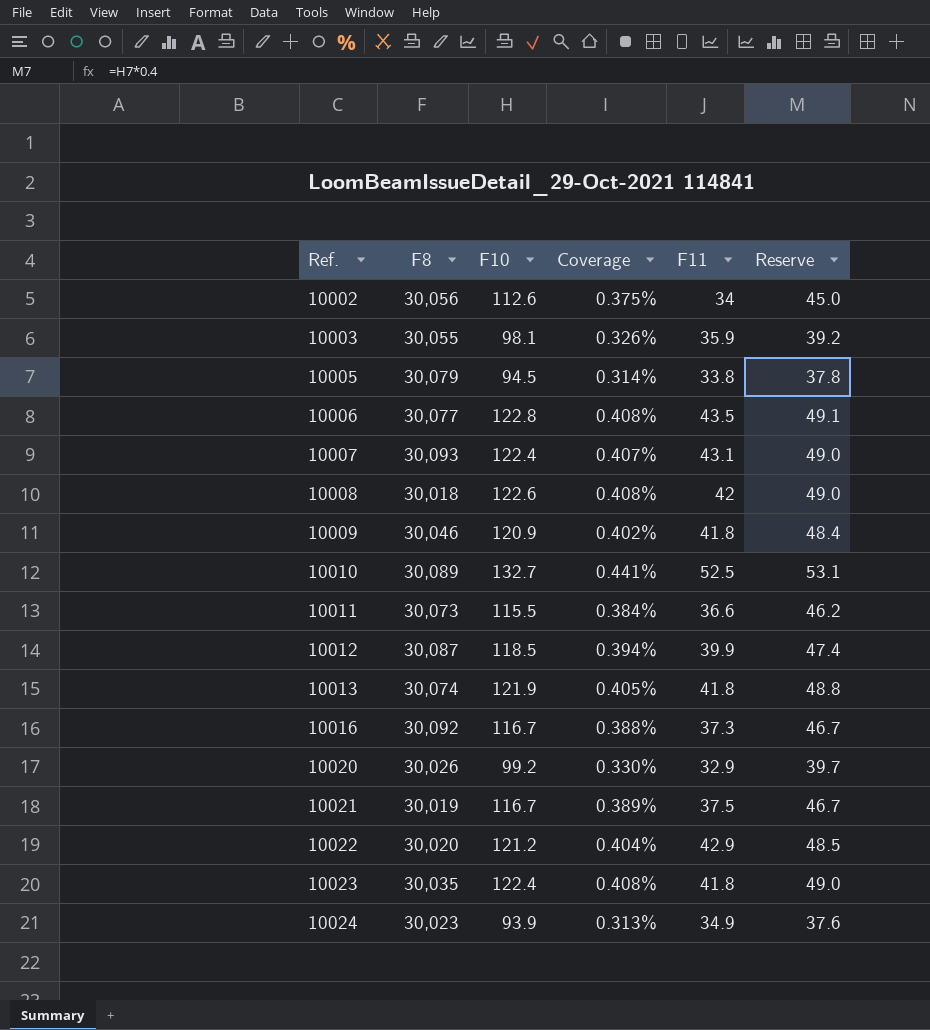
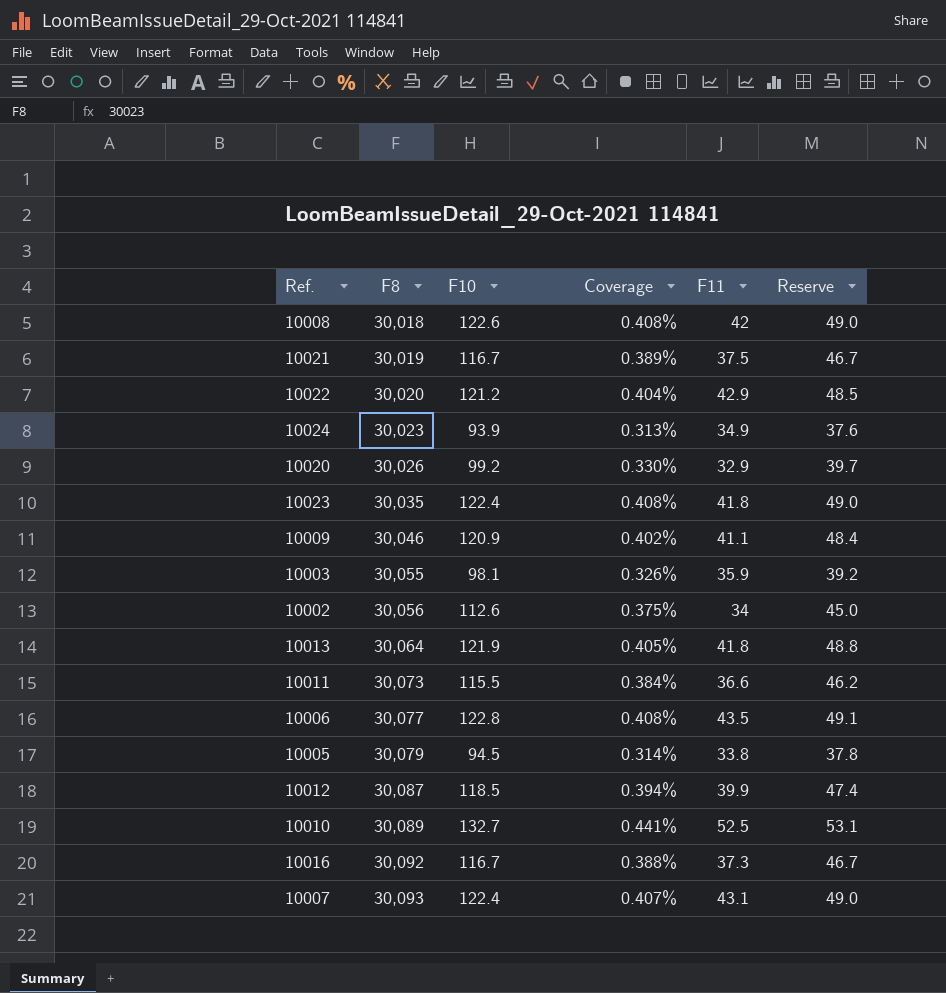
row order: Ref. ascending -> F8 ascending
10009 | F11: 41.8 -> 41.1
10013 | F8: 30,074 -> 30,064

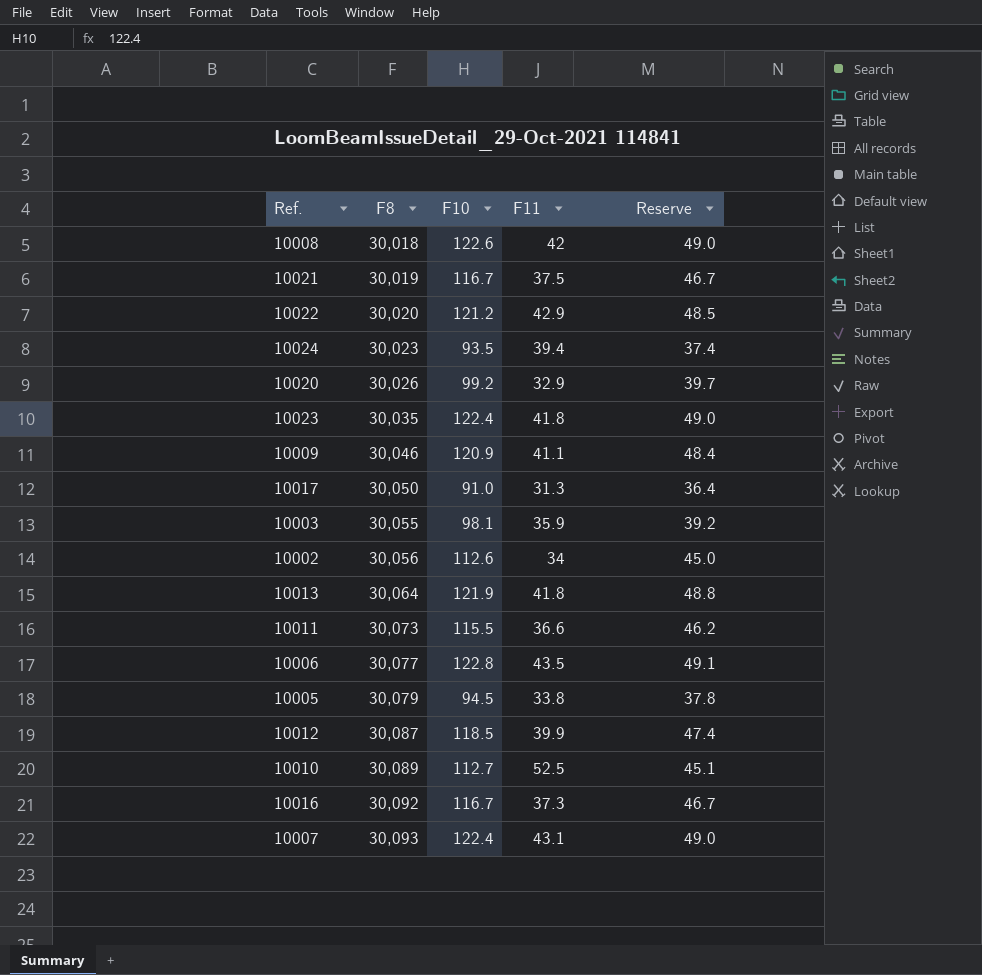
column Coverage | formula: [F10] / [F8] -> none
10024 | F10: 93.9 -> 93.5
10024 | F11: 34.9 -> 39.4
10024 | Reserve: 37.6 -> 37.4
row 10017: none -> 30,050 | 91.0 | 31.3 | 36.4
10010 | F10: 132.7 -> 112.7
10010 | Reserve: 53.1 -> 45.1

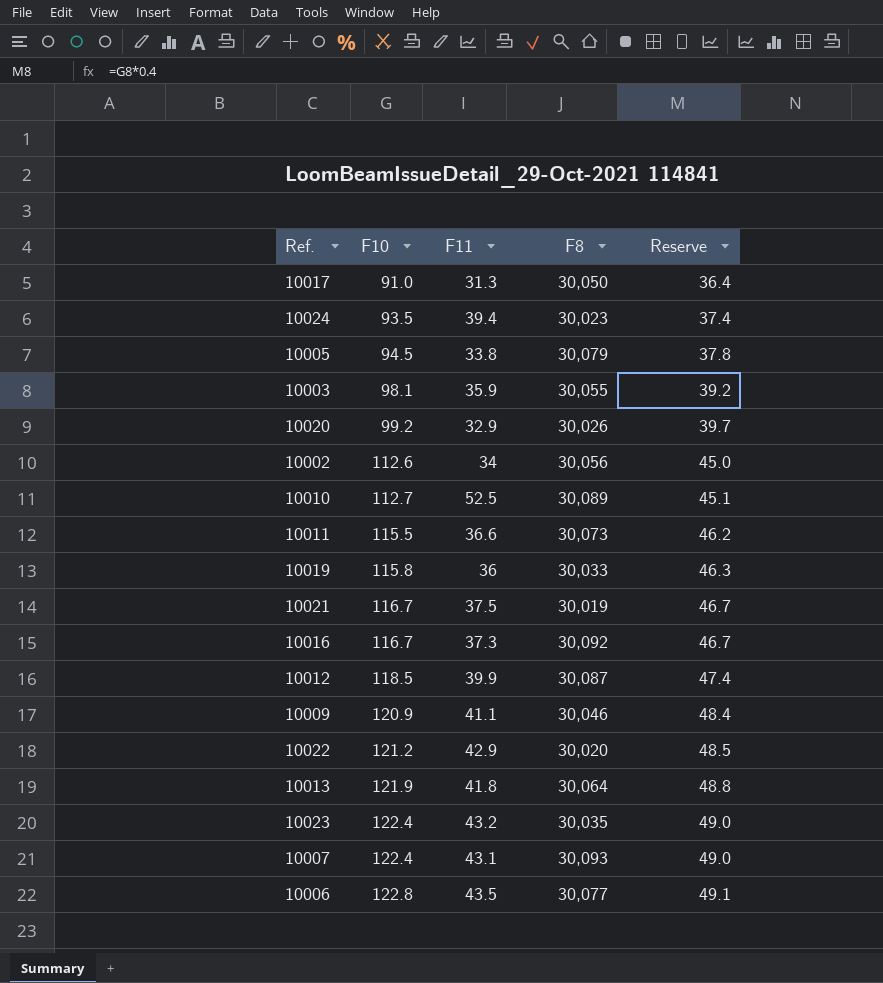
row order: F8 ascending -> F10 ascending
column F8 | position: 2 -> 4
row 10008: 30,018 | 122.6 | 42 | 49.0 -> none
row 10019: none -> 115.8 | 36 | 30,033 | 46.3
10023 | F11: 41.8 -> 43.2

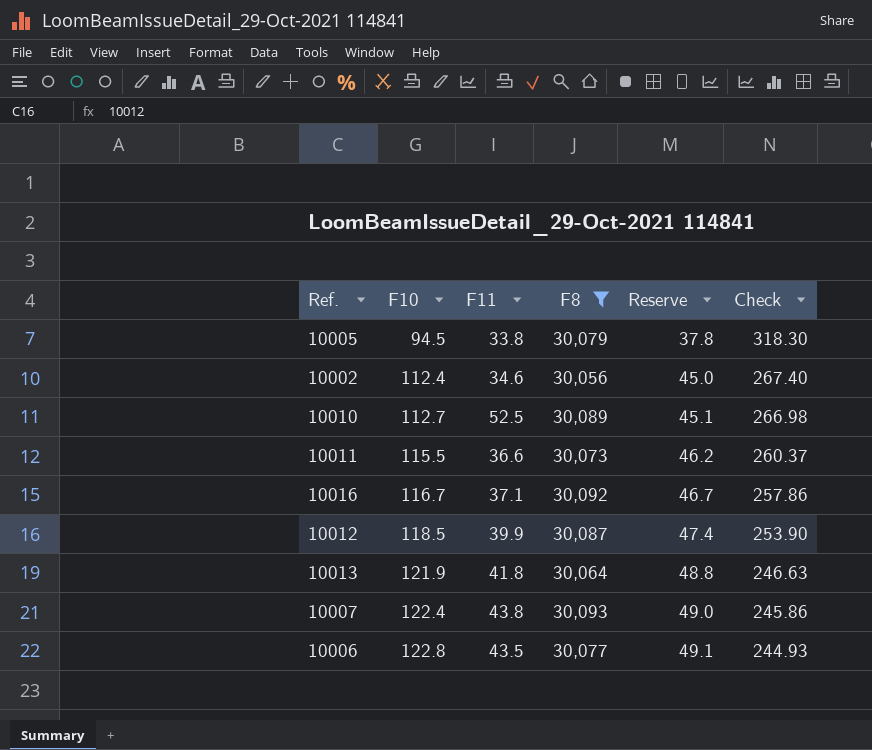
filter: none -> F8 >= 30,056
column Check | formula: none -> [F8] / [F10]
10002 | F10: 112.6 -> 112.4
10002 | F11: 34 -> 34.6
10016 | F11: 37.3 -> 37.1
10007 | F11: 43.1 -> 43.8

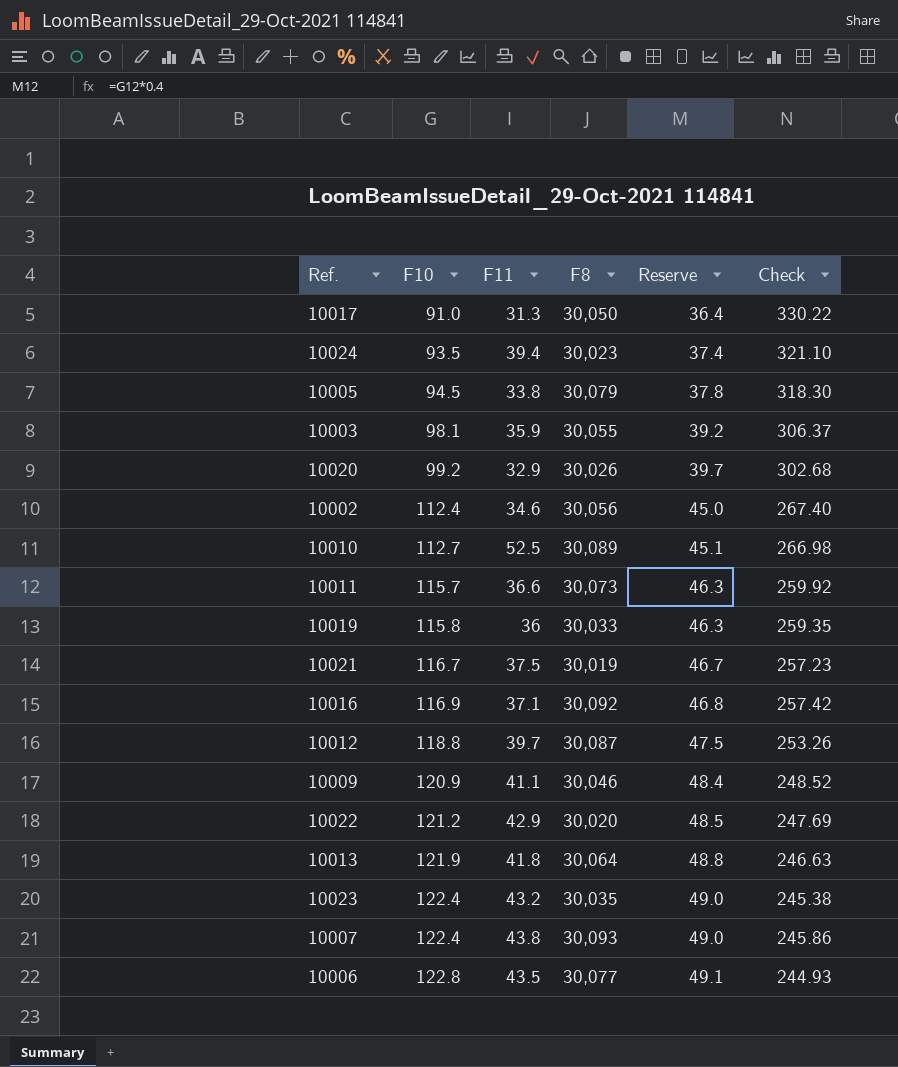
filter: F8 >= 30,056 -> none
10011 | F10: 115.5 -> 115.7
10011 | Reserve: 46.2 -> 46.3
10011 | Check: 260.37 -> 259.92
10016 | F10: 116.7 -> 116.9
10016 | Reserve: 46.7 -> 46.8
10016 | Check: 257.86 -> 257.42
10012 | F10: 118.5 -> 118.8
10012 | F11: 39.9 -> 39.7
10012 | Reserve: 47.4 -> 47.5
10012 | Check: 253.90 -> 253.26

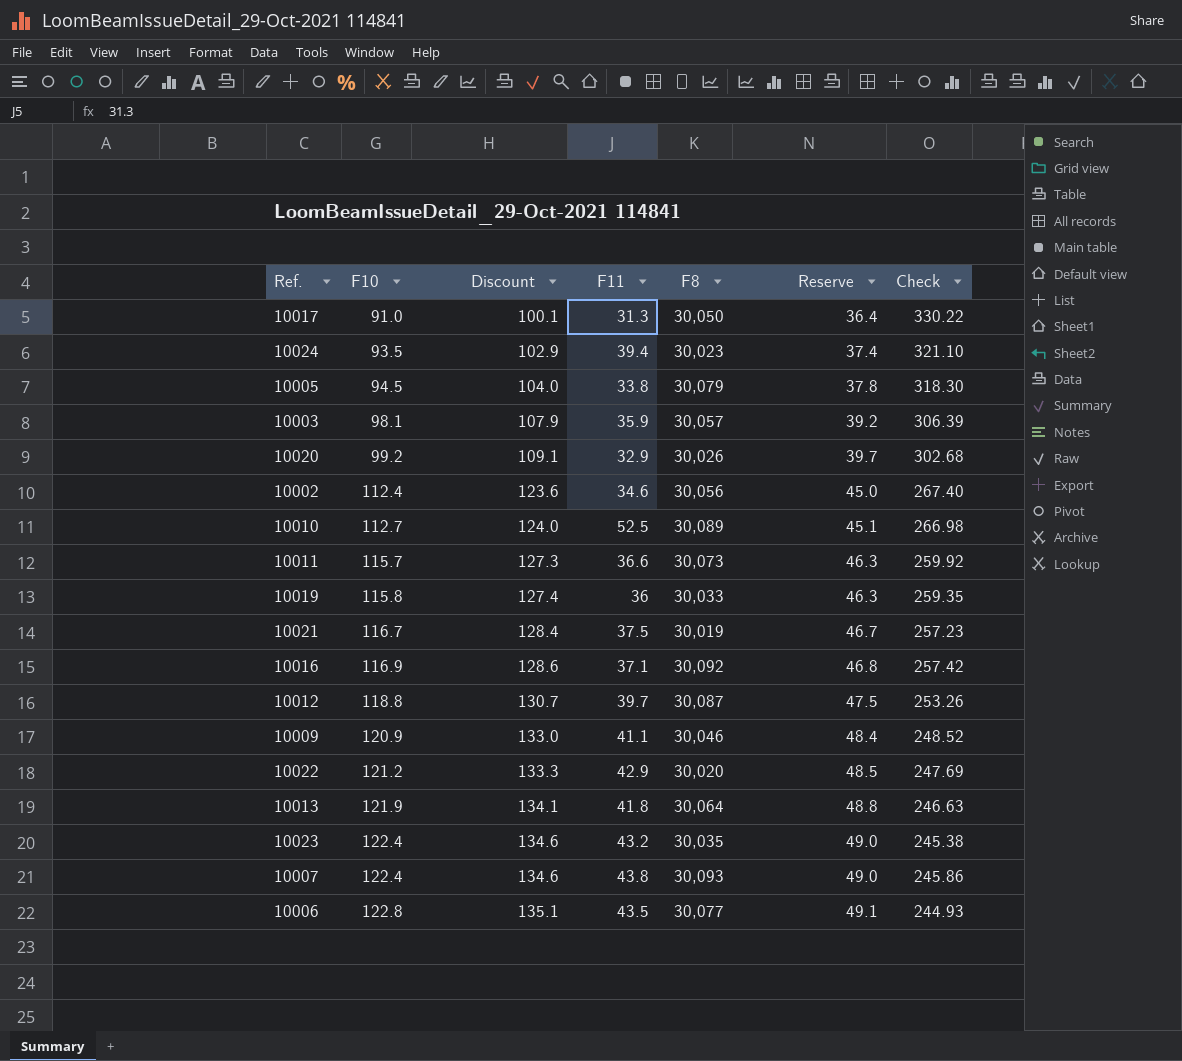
column Discount | formula: none -> [F10] * 1.1
10003 | F8: 30,055 -> 30,057
10003 | Check: 306.37 -> 306.39

